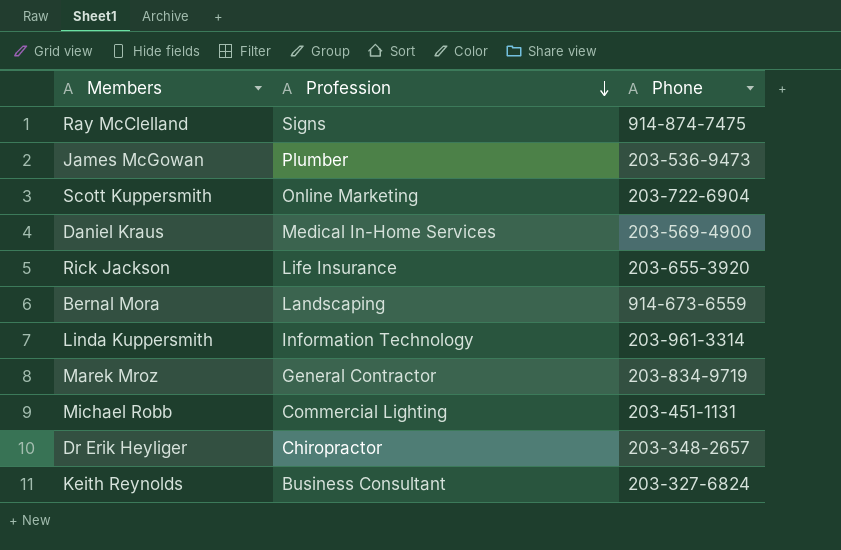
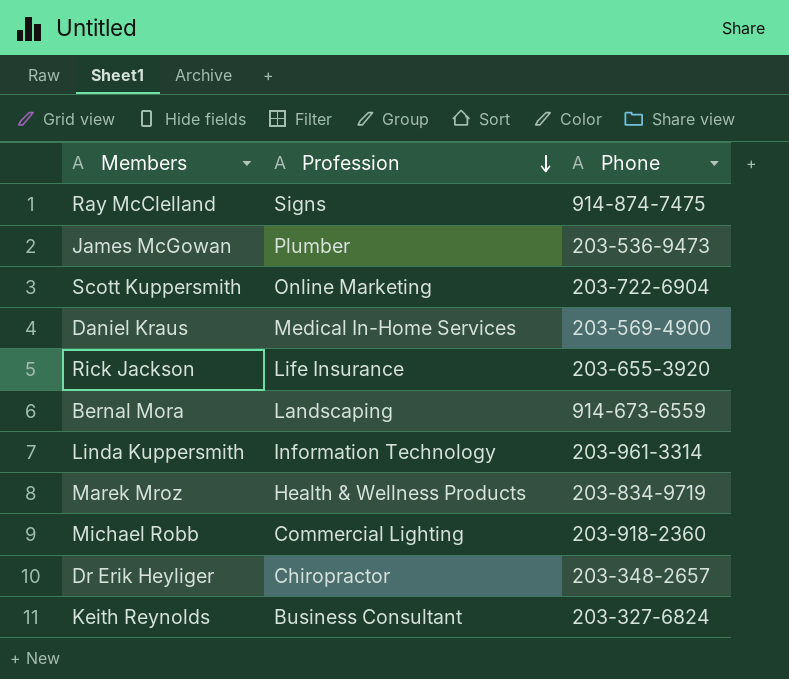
Marek Mroz | Profession: General Contractor -> Health & Wellness Products
Michael Robb | Phone: 203-451-1131 -> 203-918-2360

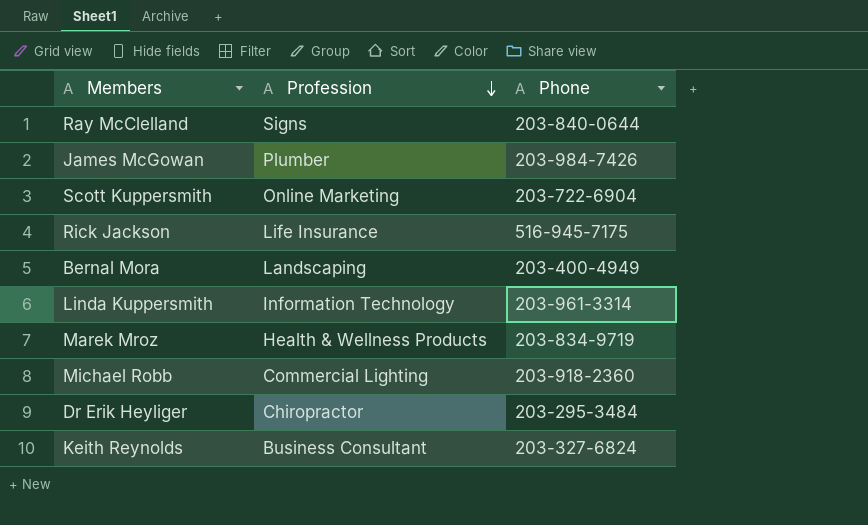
row Daniel Kraus: Medical In-Home Services | 203-569-4900 -> none
Ray McClelland | Phone: 914-874-7475 -> 203-840-0644
James McGowan | Phone: 203-536-9473 -> 203-984-7426
Rick Jackson | Phone: 203-655-3920 -> 516-945-7175
Bernal Mora | Phone: 914-673-6559 -> 203-400-4949
Dr Erik Heyliger | Phone: 203-348-2657 -> 203-295-3484

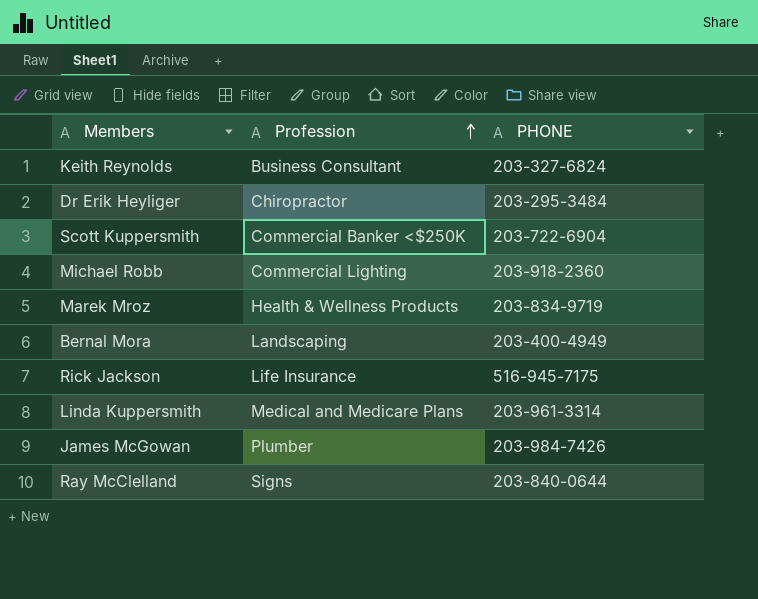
row order: Profession descending -> Profession ascending
column name: Phone -> PHONE
Scott Kuppersmith | Profession: Online Marketing -> Commercial Banker <$250K
Linda Kuppersmith | Profession: Information Technology -> Medical and Medicare Plans

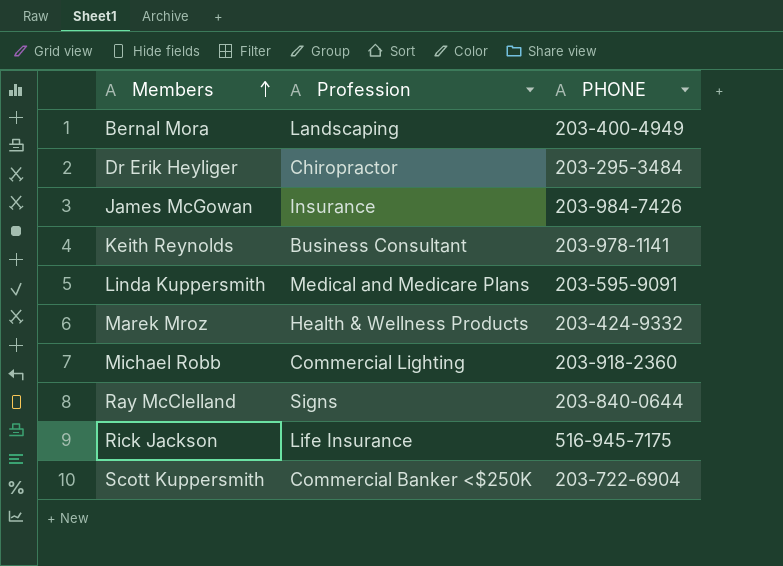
row order: Profession ascending -> Members ascending
James McGowan | Profession: Plumber -> Insurance
Keith Reynolds | PHONE: 203-327-6824 -> 203-978-1141
Linda Kuppersmith | PHONE: 203-961-3314 -> 203-595-9091
Marek Mroz | PHONE: 203-834-9719 -> 203-424-9332

